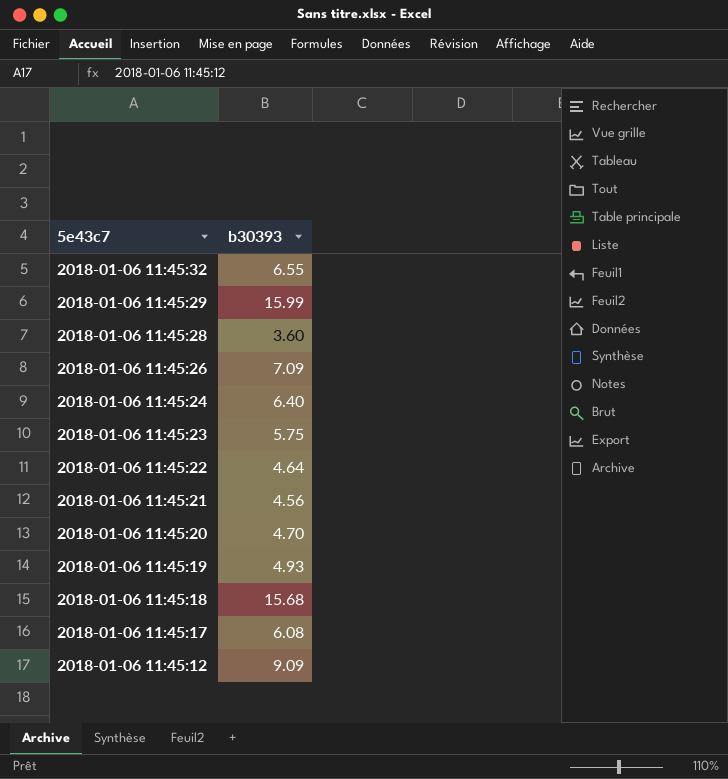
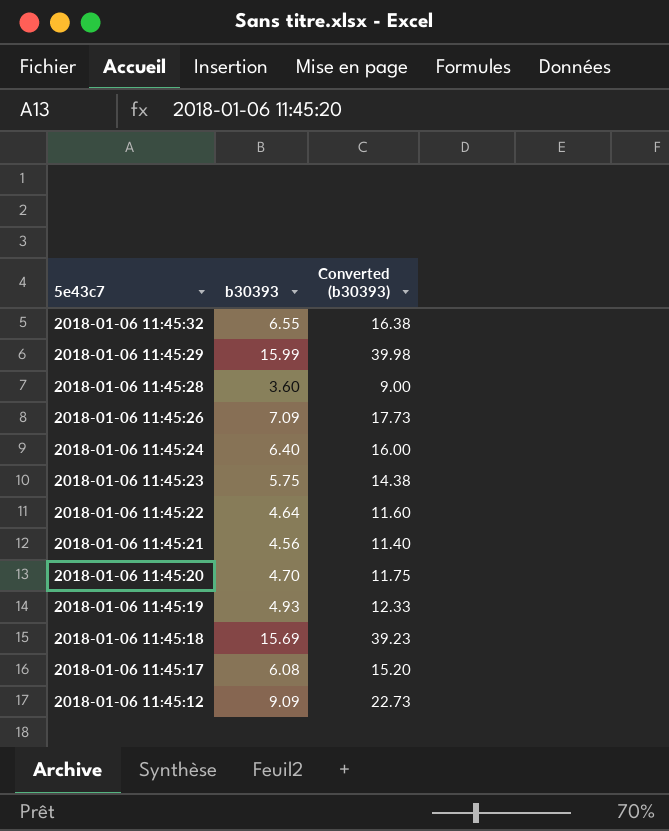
column Converted (b30393) | formula: none -> [b30393] * 2.5
2018-01-06 11:45:18 | b30393: 15.68 -> 15.69

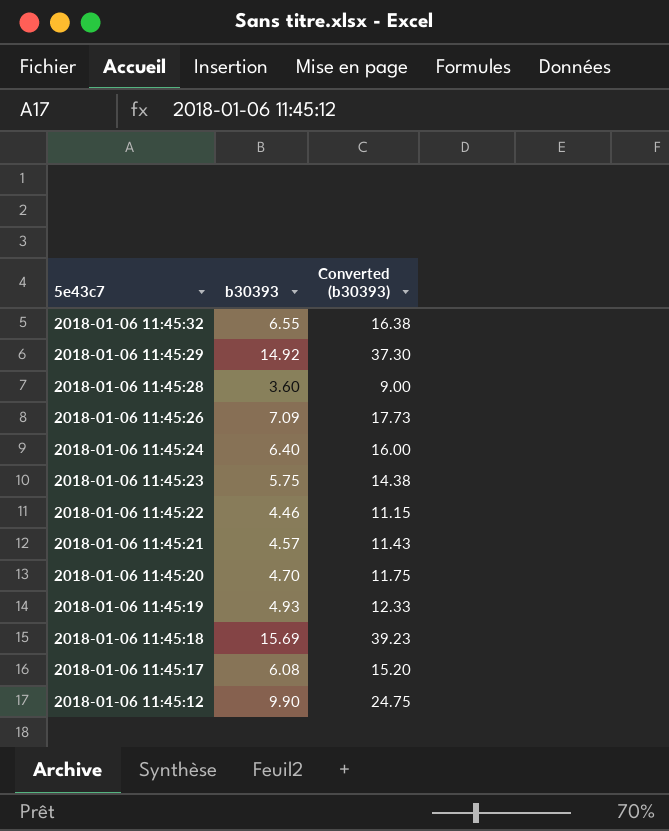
2018-01-06 11:45:29 | b30393: 15.99 -> 14.92
2018-01-06 11:45:29 | Converted (b30393): 39.98 -> 37.30
2018-01-06 11:45:22 | b30393: 4.64 -> 4.46
2018-01-06 11:45:22 | Converted (b30393): 11.60 -> 11.15
2018-01-06 11:45:21 | b30393: 4.56 -> 4.57
2018-01-06 11:45:21 | Converted (b30393): 11.40 -> 11.43
2018-01-06 11:45:12 | b30393: 9.09 -> 9.90
2018-01-06 11:45:12 | Converted (b30393): 22.73 -> 24.75

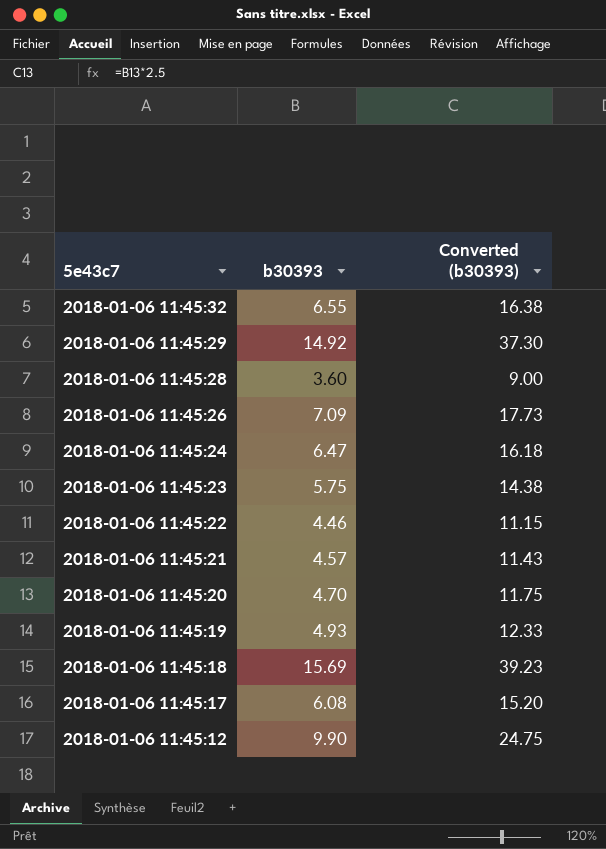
2018-01-06 11:45:24 | b30393: 6.40 -> 6.47
2018-01-06 11:45:24 | Converted (b30393): 16.00 -> 16.18

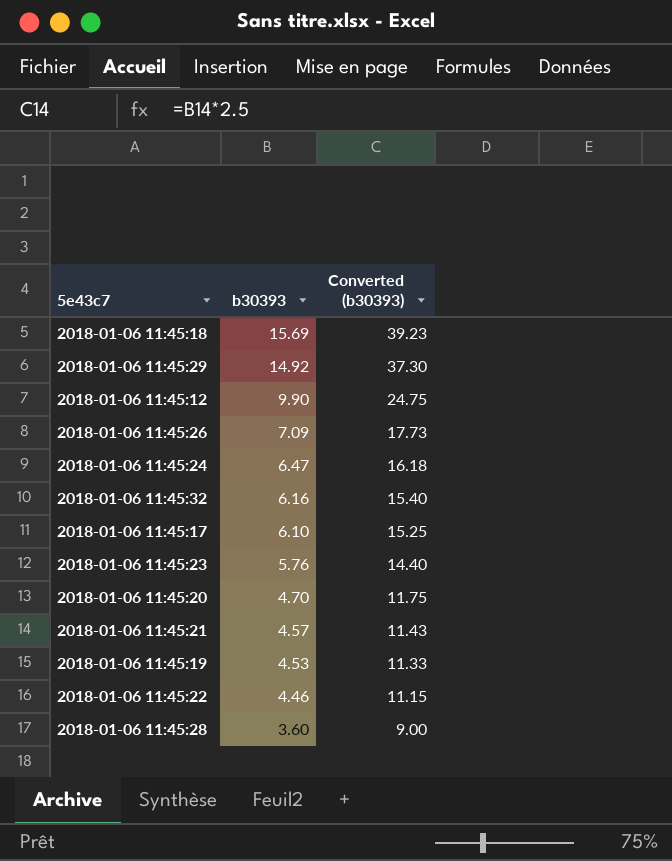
row order: 5e43c7 descending -> b30393 descending
2018-01-06 11:45:32 | b30393: 6.55 -> 6.16
2018-01-06 11:45:32 | Converted (b30393): 16.38 -> 15.40
2018-01-06 11:45:17 | b30393: 6.08 -> 6.10
2018-01-06 11:45:17 | Converted (b30393): 15.20 -> 15.25
2018-01-06 11:45:23 | b30393: 5.75 -> 5.76
2018-01-06 11:45:23 | Converted (b30393): 14.38 -> 14.40
2018-01-06 11:45:19 | b30393: 4.93 -> 4.53
2018-01-06 11:45:19 | Converted (b30393): 12.33 -> 11.33

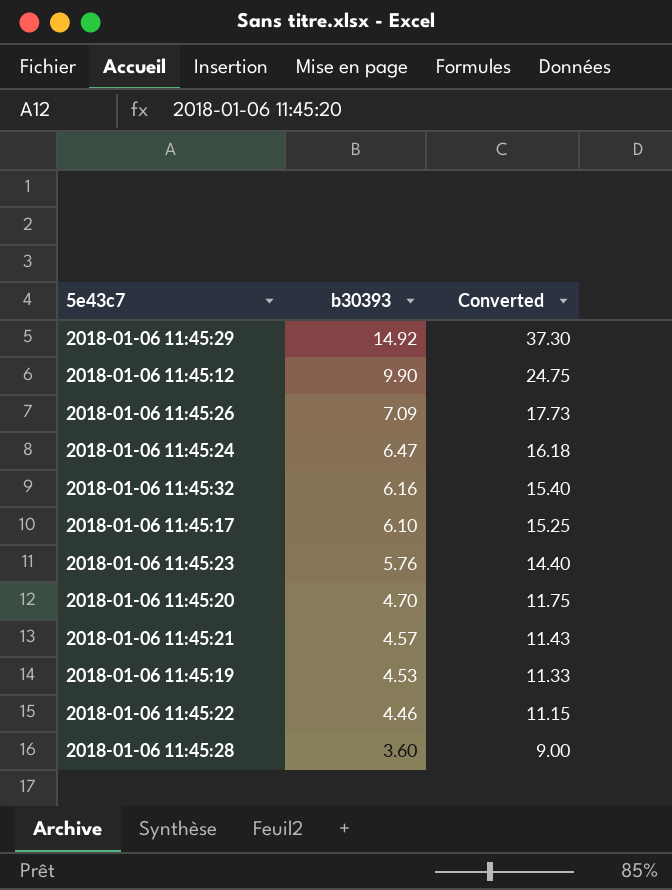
column name: Converted (b30393) -> Converted
row 2018-01-06 11:45:18: 15.69 | 39.23 -> none

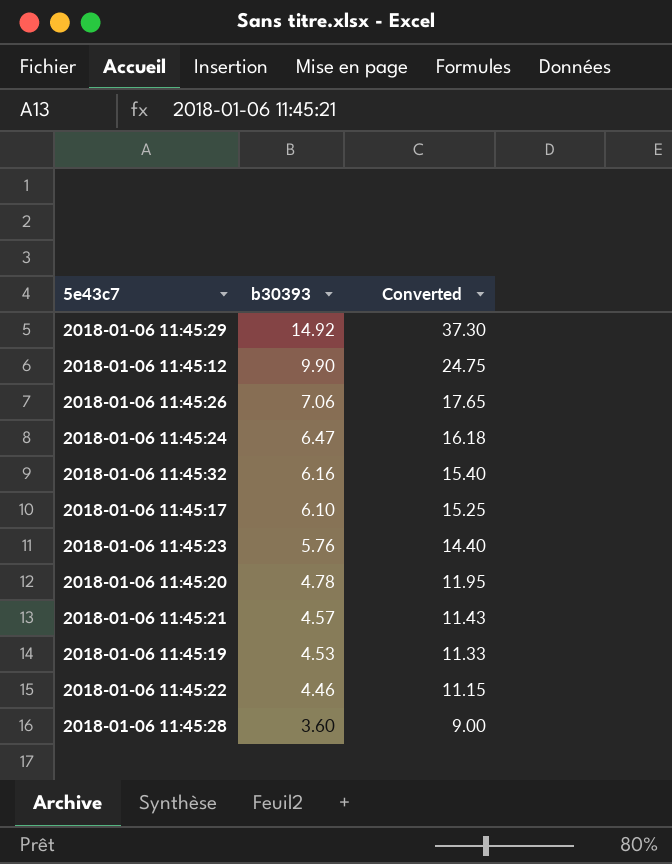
2018-01-06 11:45:26 | b30393: 7.09 -> 7.06
2018-01-06 11:45:26 | Converted: 17.73 -> 17.65
2018-01-06 11:45:20 | b30393: 4.70 -> 4.78
2018-01-06 11:45:20 | Converted: 11.75 -> 11.95

